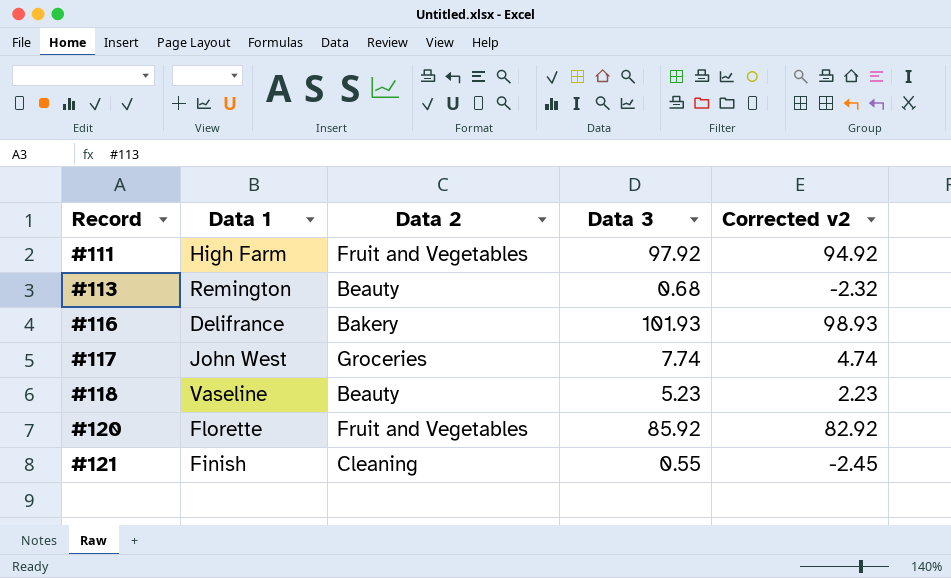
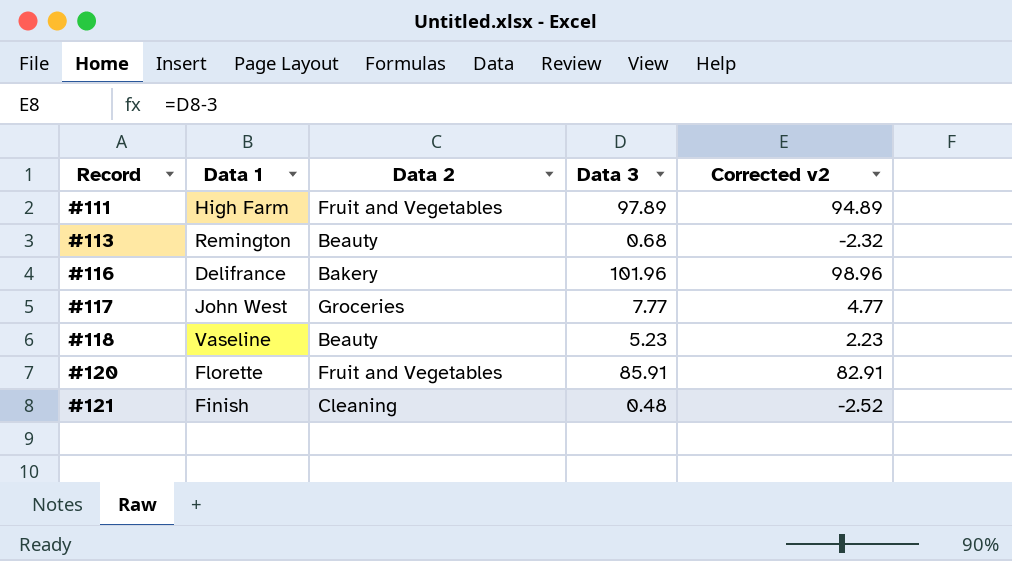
#111 | Data 3: 97.92 -> 97.89
#111 | Corrected v2: 94.92 -> 94.89
#116 | Data 3: 101.93 -> 101.96
#116 | Corrected v2: 98.93 -> 98.96
#117 | Data 3: 7.74 -> 7.77
#117 | Corrected v2: 4.74 -> 4.77
#120 | Data 3: 85.92 -> 85.91
#120 | Corrected v2: 82.92 -> 82.91
#121 | Data 3: 0.55 -> 0.48
#121 | Corrected v2: -2.45 -> -2.52

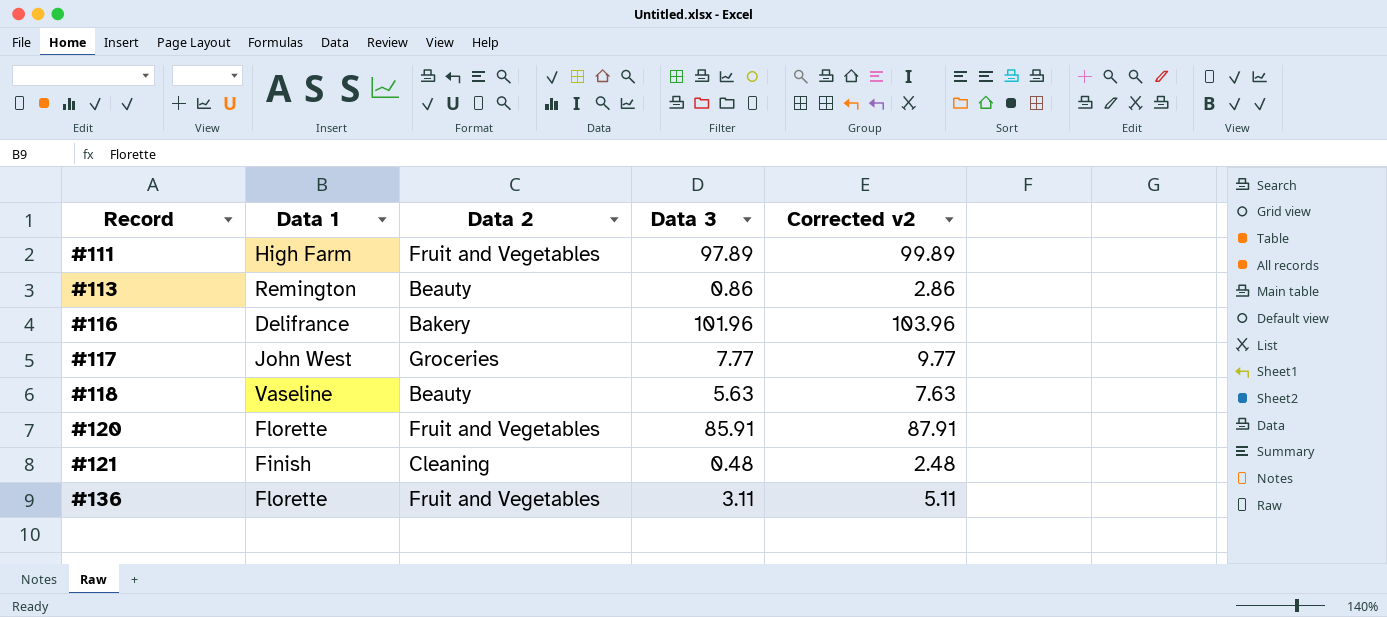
column Corrected v2 | formula: [Data 3] - 3 -> [Data 3] + 2
#113 | Data 3: 0.68 -> 0.86
#118 | Data 3: 5.23 -> 5.63
row #136: none -> Florette | Fruit and Vegetables | 3.11 | 5.11

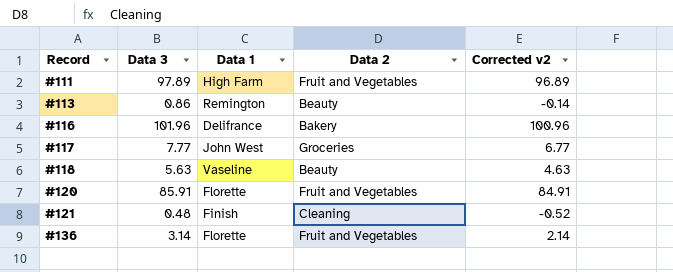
column Data 3 | position: 4 -> 2
column Corrected v2 | formula: [Data 3] + 2 -> [Data 3] - 1
#136 | Data 3: 3.11 -> 3.14

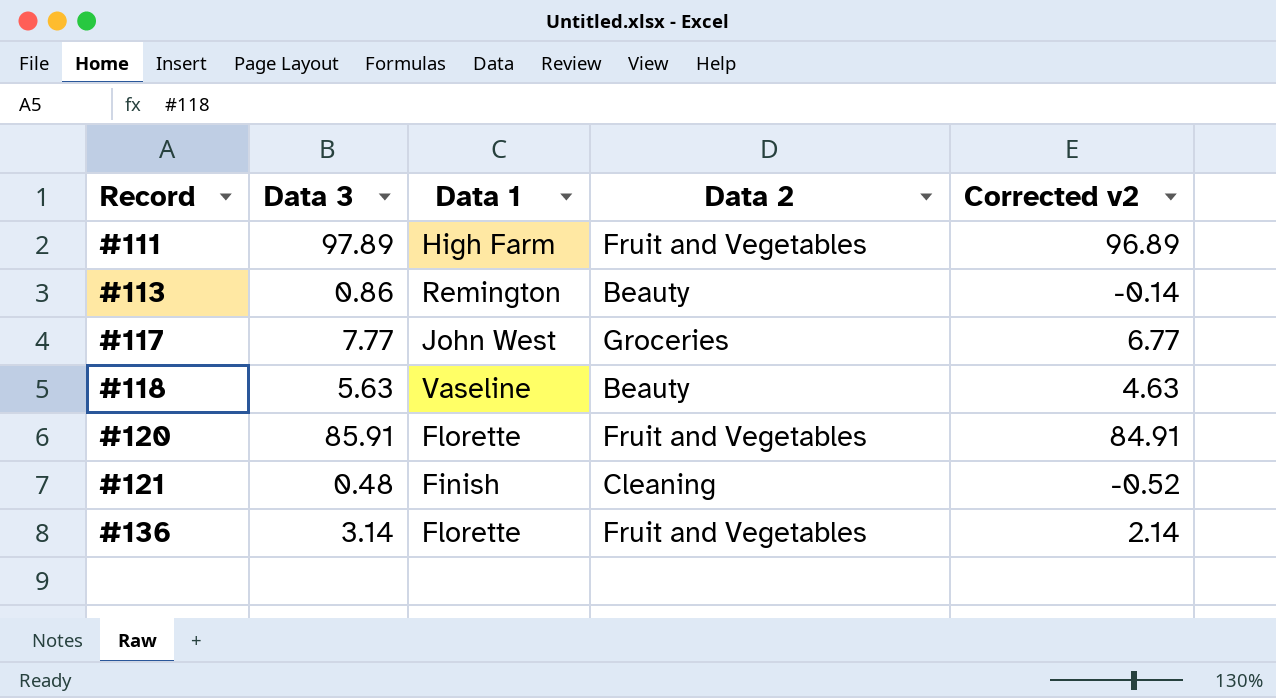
row #116: 101.96 | Delifrance | Bakery | 100.96 -> none

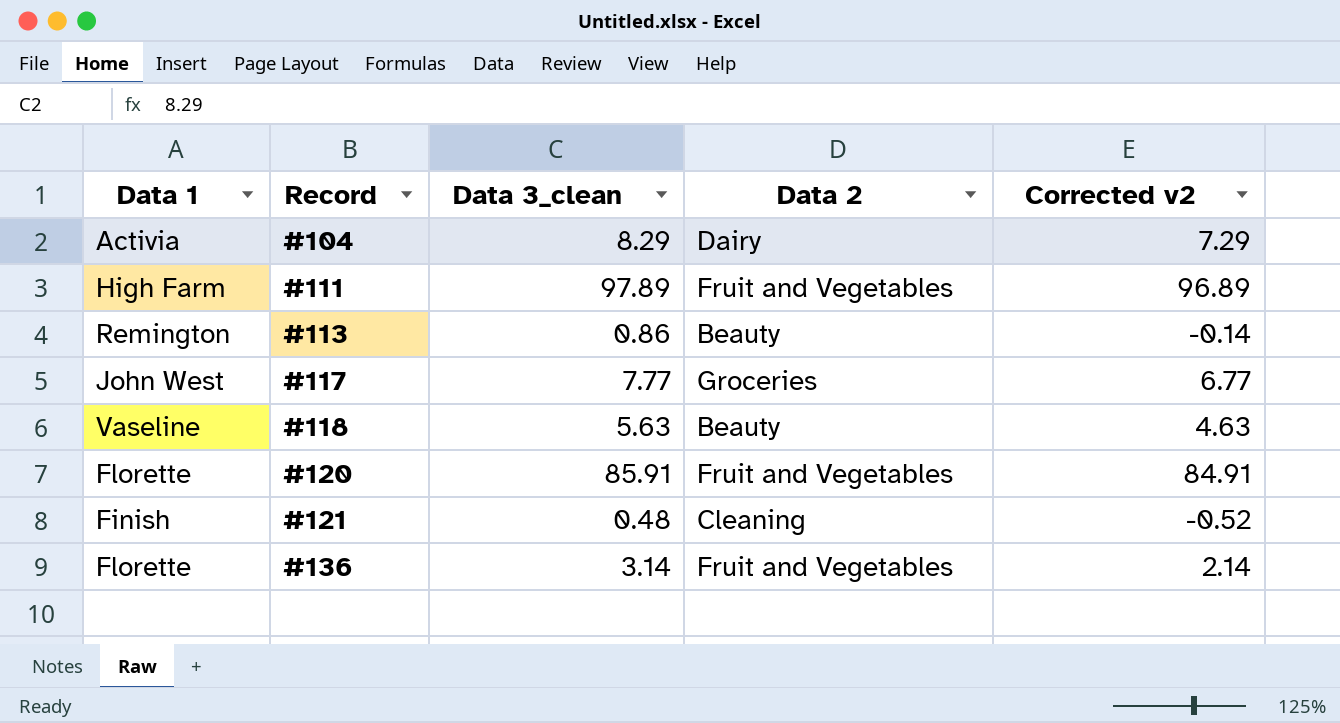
column Data 1 | position: 3 -> 1
column name: Data 3 -> Data 3_clean
row #104: none -> Activia | 8.29 | Dairy | 7.29

